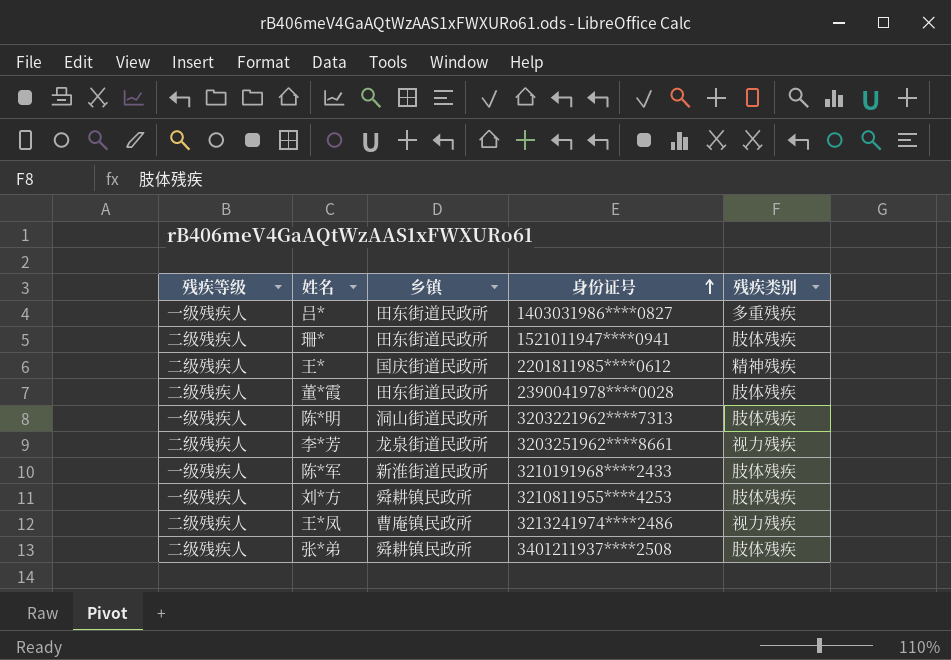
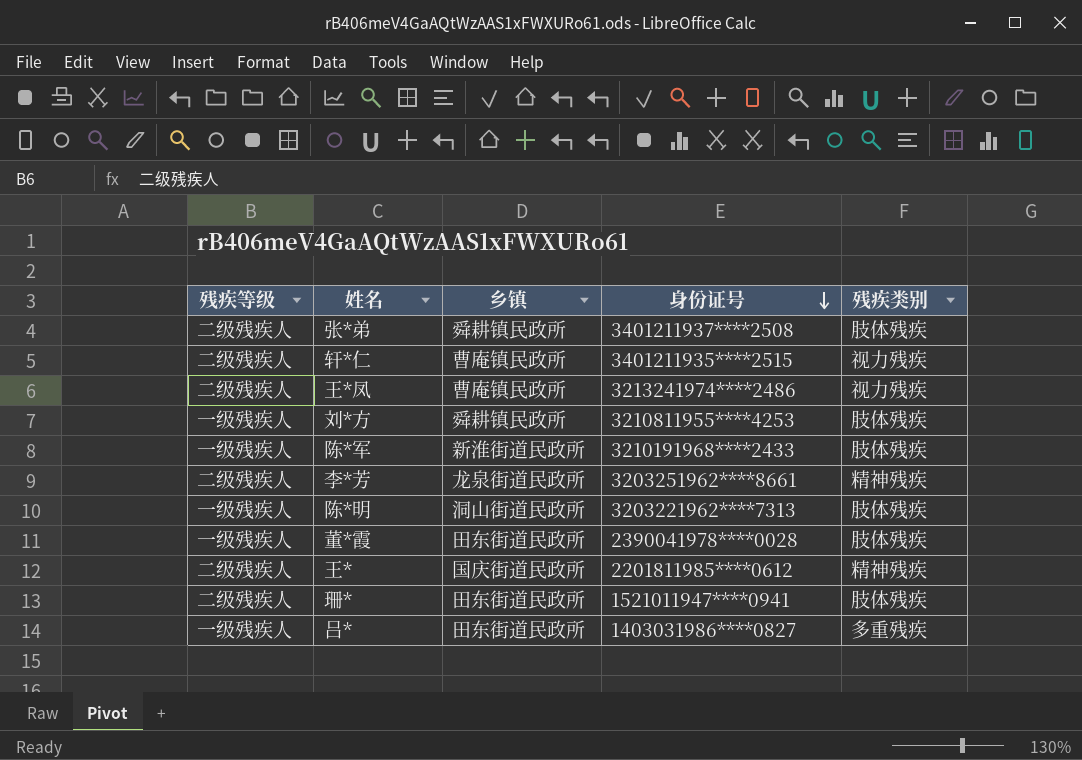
row order: 身份证号 ascending -> 身份证号 descending
row 轩*仁: none -> 二级残疾人 | 曹庵镇民政所 | 3401211935****2515 | 视力残疾
李*芳 | 残疾类别: 视力残疾 -> 精神残疾
董*霞 | 残疾等级: 二级残疾人 -> 一级残疾人

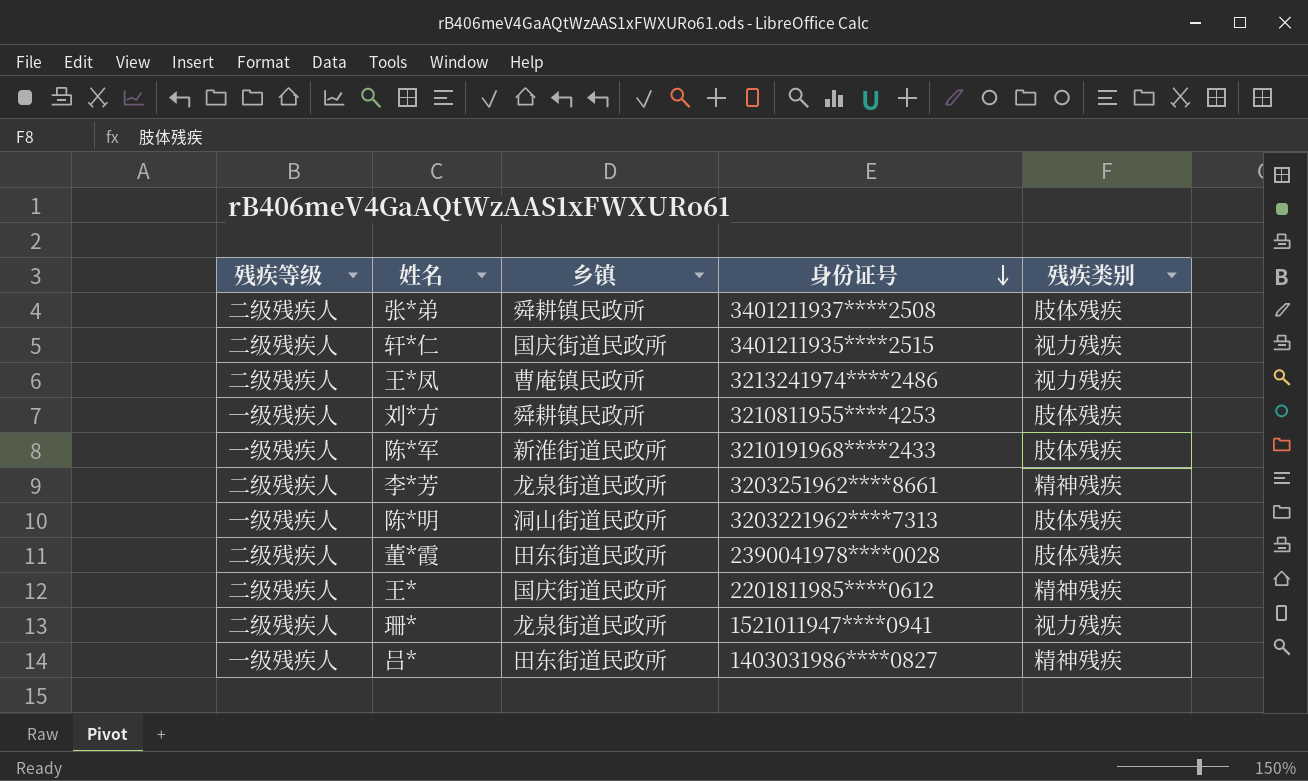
轩*仁 | 乡镇: 曹庵镇民政所 -> 国庆街道民政所
董*霞 | 残疾等级: 一级残疾人 -> 二级残疾人
珊* | 乡镇: 田东街道民政所 -> 龙泉街道民政所
珊* | 残疾类别: 肢体残疾 -> 视力残疾
吕* | 残疾类别: 多重残疾 -> 精神残疾

